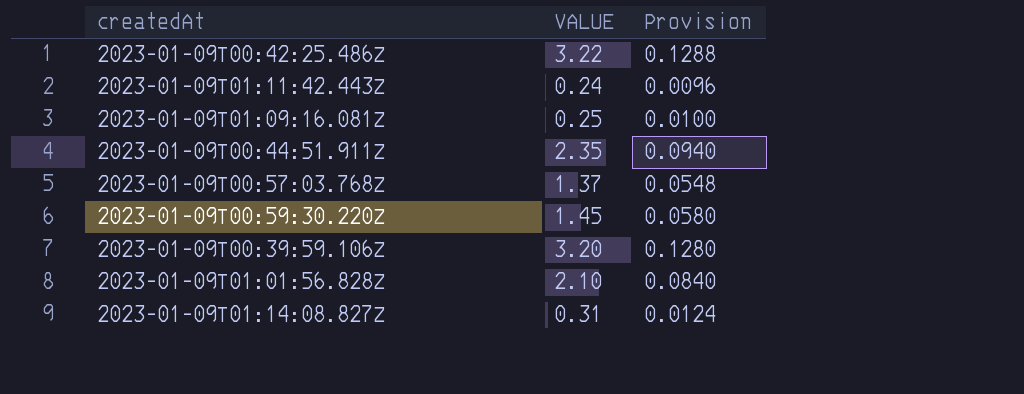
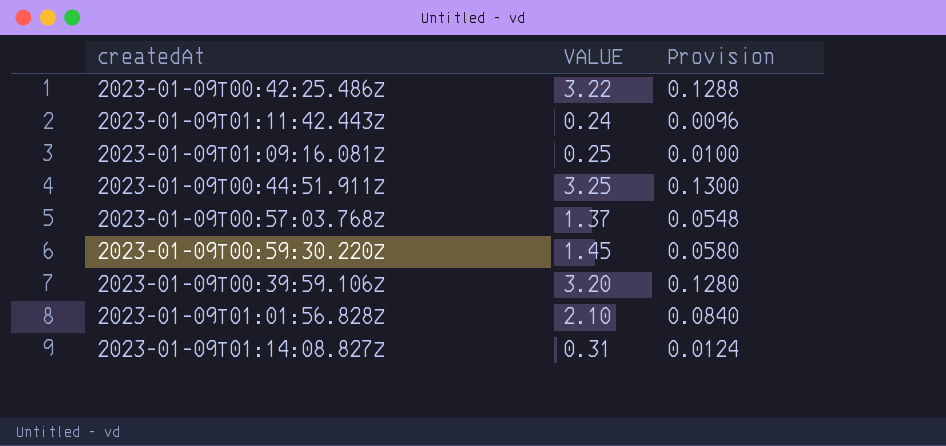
2023-01-09T00:44:51.911Z | VALUE: 2.35 -> 3.25
2023-01-09T00:44:51.911Z | Provision: 0.0940 -> 0.1300

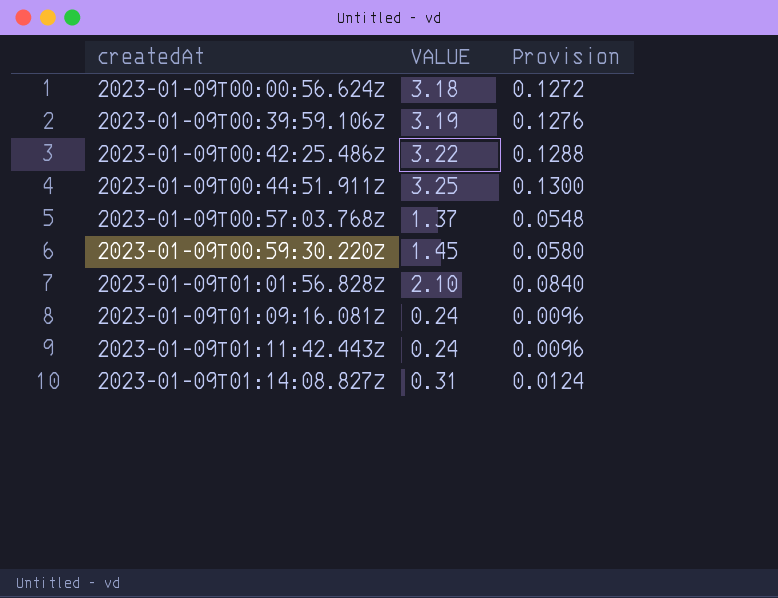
row order: none -> createdAt ascending
row 2023-01-09T00:00:56.624Z: none -> 3.18 | 0.1272
2023-01-09T00:39:59.106Z | VALUE: 3.20 -> 3.19
2023-01-09T00:39:59.106Z | Provision: 0.1280 -> 0.1276
2023-01-09T01:09:16.081Z | VALUE: 0.25 -> 0.24
2023-01-09T01:09:16.081Z | Provision: 0.0100 -> 0.0096

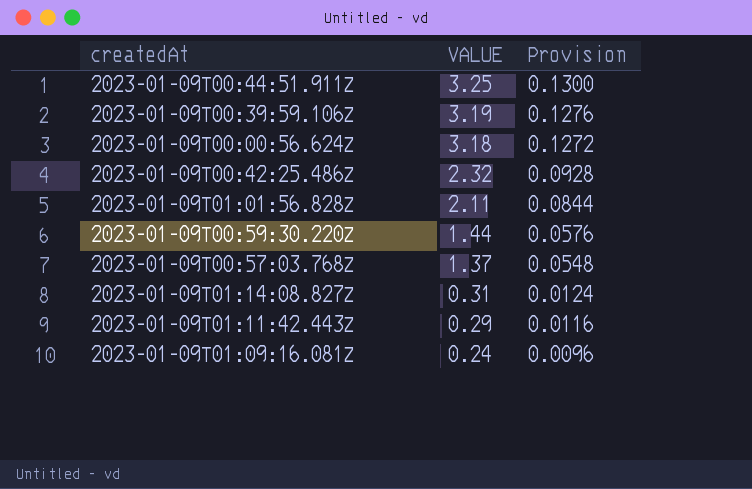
row order: createdAt ascending -> VALUE descending
2023-01-09T00:42:25.486Z | VALUE: 3.22 -> 2.32
2023-01-09T00:42:25.486Z | Provision: 0.1288 -> 0.0928
2023-01-09T01:01:56.828Z | VALUE: 2.10 -> 2.11
2023-01-09T01:01:56.828Z | Provision: 0.0840 -> 0.0844
2023-01-09T00:59:30.220Z | VALUE: 1.45 -> 1.44
2023-01-09T00:59:30.220Z | Provision: 0.0580 -> 0.0576
2023-01-09T01:11:42.443Z | VALUE: 0.24 -> 0.29
2023-01-09T01:11:42.443Z | Provision: 0.0096 -> 0.0116

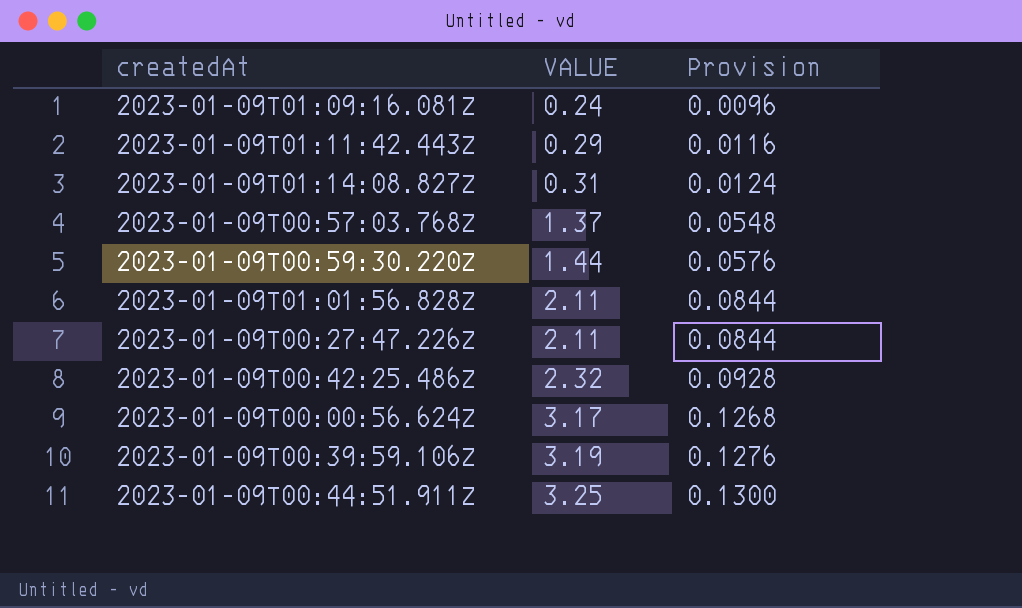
row order: VALUE descending -> VALUE ascending
row 2023-01-09T00:27:47.226Z: none -> 2.11 | 0.0844
2023-01-09T00:00:56.624Z | VALUE: 3.18 -> 3.17
2023-01-09T00:00:56.624Z | Provision: 0.1272 -> 0.1268

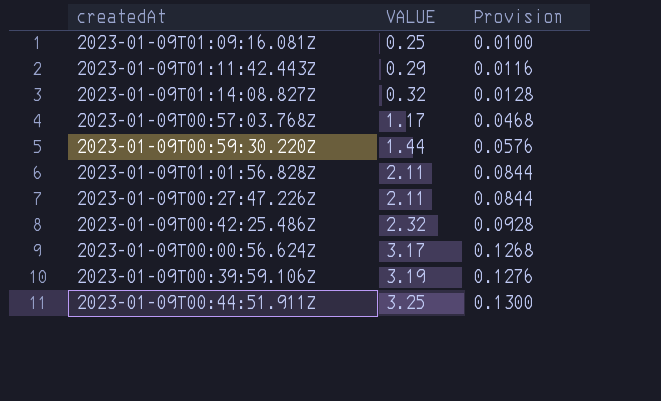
2023-01-09T01:09:16.081Z | VALUE: 0.24 -> 0.25
2023-01-09T01:09:16.081Z | Provision: 0.0096 -> 0.0100
2023-01-09T01:14:08.827Z | VALUE: 0.31 -> 0.32
2023-01-09T01:14:08.827Z | Provision: 0.0124 -> 0.0128
2023-01-09T00:57:03.768Z | VALUE: 1.37 -> 1.17
2023-01-09T00:57:03.768Z | Provision: 0.0548 -> 0.0468

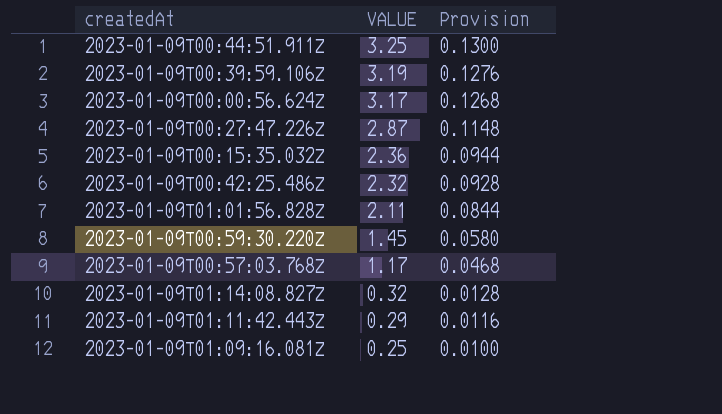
row order: VALUE ascending -> VALUE descending
2023-01-09T00:27:47.226Z | VALUE: 2.11 -> 2.87
2023-01-09T00:27:47.226Z | Provision: 0.0844 -> 0.1148
row 2023-01-09T00:15:35.032Z: none -> 2.36 | 0.0944
2023-01-09T00:59:30.220Z | VALUE: 1.44 -> 1.45
2023-01-09T00:59:30.220Z | Provision: 0.0576 -> 0.0580

